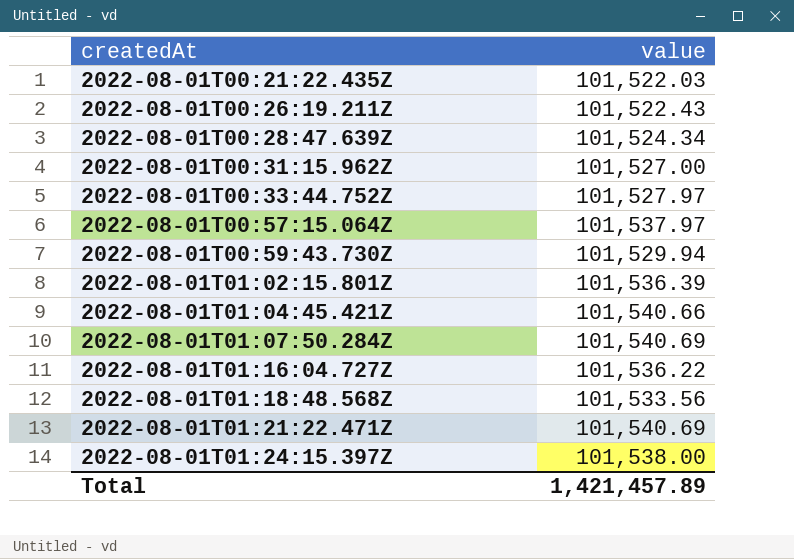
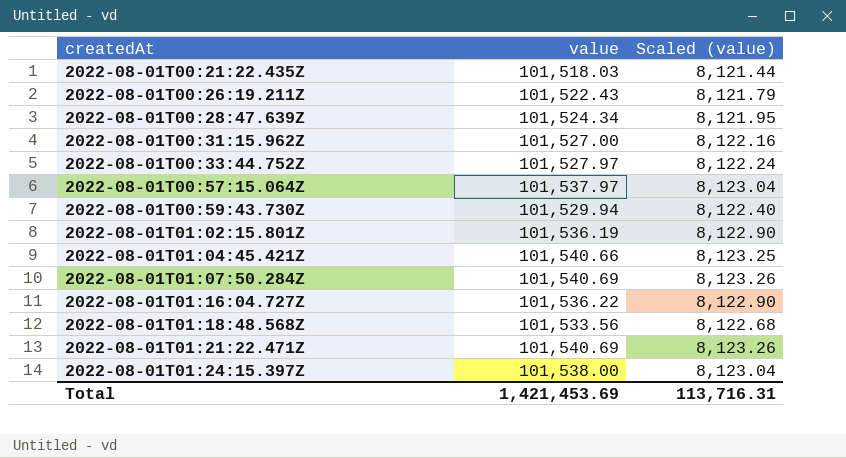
column Scaled (value) | formula: none -> [value] * 0.08
2022-08-01T00:21:22.435Z | value: 101,522.03 -> 101,518.03
2022-08-01T01:02:15.801Z | value: 101,536.39 -> 101,536.19
Total | value: 1,421,457.89 -> 1,421,453.69

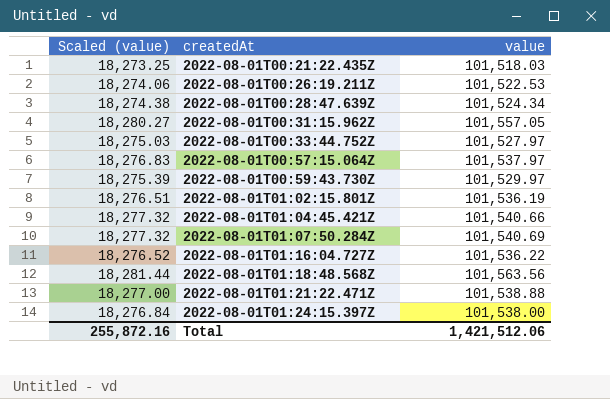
column Scaled (value) | formula: [value] * 0.08 -> [value] * 0.18
column Scaled (value) | position: 3 -> 1
2022-08-01T00:26:19.211Z | value: 101,522.43 -> 101,522.53
2022-08-01T00:31:15.962Z | value: 101,527.00 -> 101,557.05
2022-08-01T00:59:43.730Z | value: 101,529.94 -> 101,529.97
2022-08-01T01:18:48.568Z | value: 101,533.56 -> 101,563.56
2022-08-01T01:21:22.471Z | value: 101,540.69 -> 101,538.88
Total | Scaled (value): 113,716.31 -> 255,872.16
Total | value: 1,421,453.69 -> 1,421,512.06

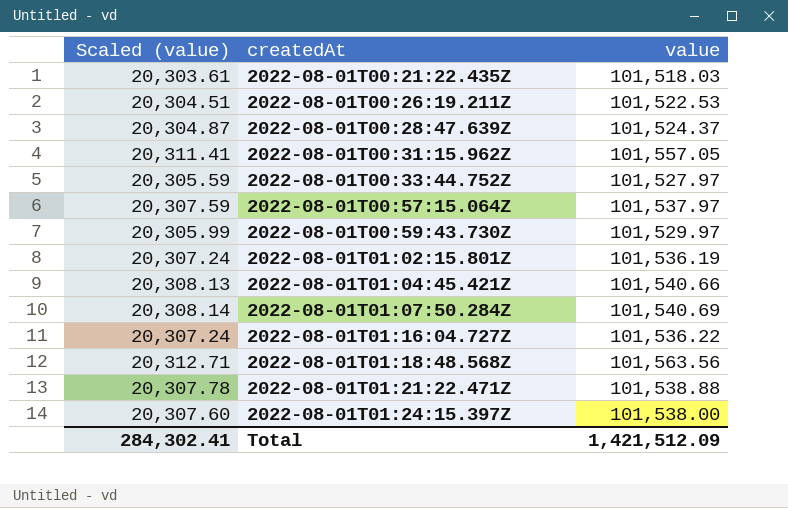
column Scaled (value) | formula: [value] * 0.18 -> [value] * 0.2
2022-08-01T00:28:47.639Z | value: 101,524.34 -> 101,524.37
Total | Scaled (value): 255,872.16 -> 284,302.41
Total | value: 1,421,512.06 -> 1,421,512.09

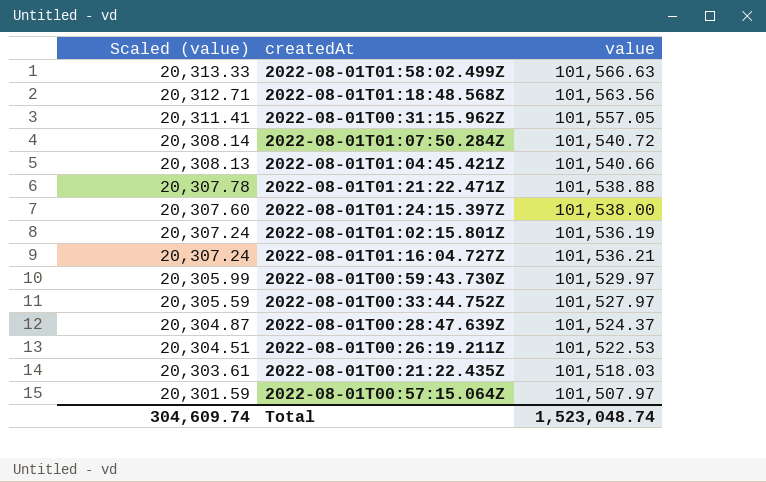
row order: createdAt ascending -> Scaled (value) descending
row 2022-08-01T01:58:02.499Z: none -> 20,313.33 | 101,566.63
2022-08-01T01:07:50.284Z | value: 101,540.69 -> 101,540.72
2022-08-01T01:16:04.727Z | value: 101,536.22 -> 101,536.21
2022-08-01T00:57:15.064Z | Scaled (value): 20,307.59 -> 20,301.59
2022-08-01T00:57:15.064Z | value: 101,537.97 -> 101,507.97
Total | Scaled (value): 284,302.41 -> 304,609.74
Total | value: 1,421,512.09 -> 1,523,048.74

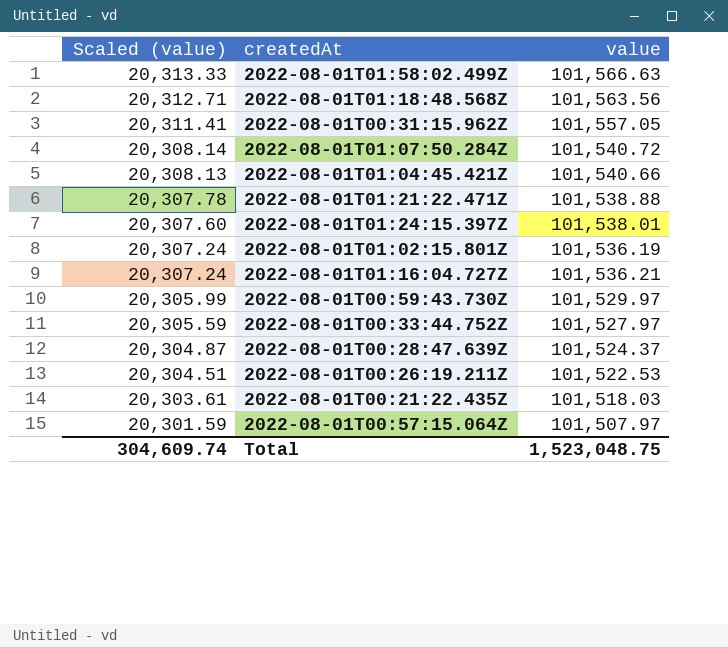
2022-08-01T01:24:15.397Z | value: 101,538.00 -> 101,538.01
Total | value: 1,523,048.74 -> 1,523,048.75

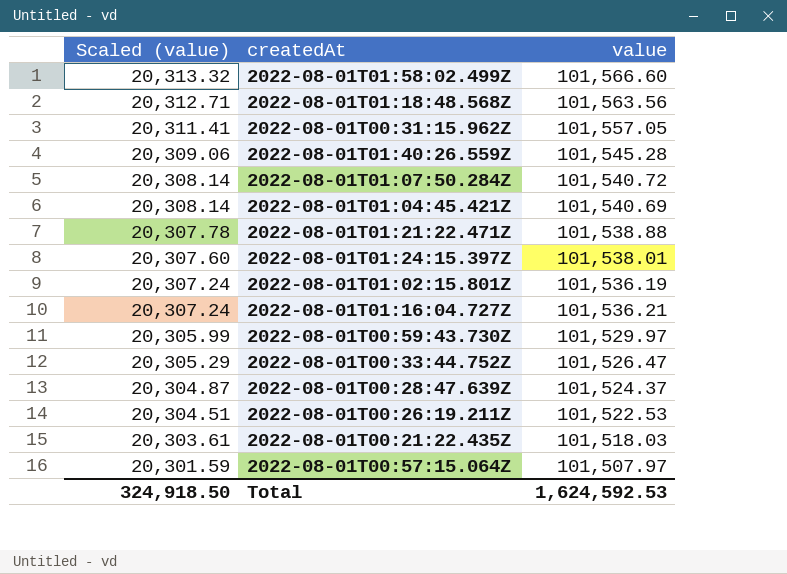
2022-08-01T01:58:02.499Z | Scaled (value): 20,313.33 -> 20,313.32
2022-08-01T01:58:02.499Z | value: 101,566.63 -> 101,566.60
row 2022-08-01T01:40:26.559Z: none -> 20,309.06 | 101,545.28
2022-08-01T01:04:45.421Z | Scaled (value): 20,308.13 -> 20,308.14
2022-08-01T01:04:45.421Z | value: 101,540.66 -> 101,540.69
2022-08-01T00:33:44.752Z | Scaled (value): 20,305.59 -> 20,305.29
2022-08-01T00:33:44.752Z | value: 101,527.97 -> 101,526.47
Total | Scaled (value): 304,609.74 -> 324,918.50
Total | value: 1,523,048.75 -> 1,624,592.53

